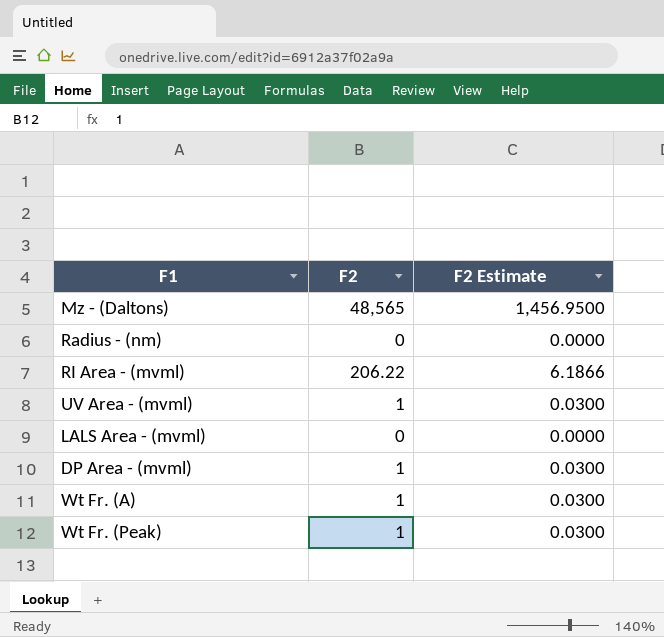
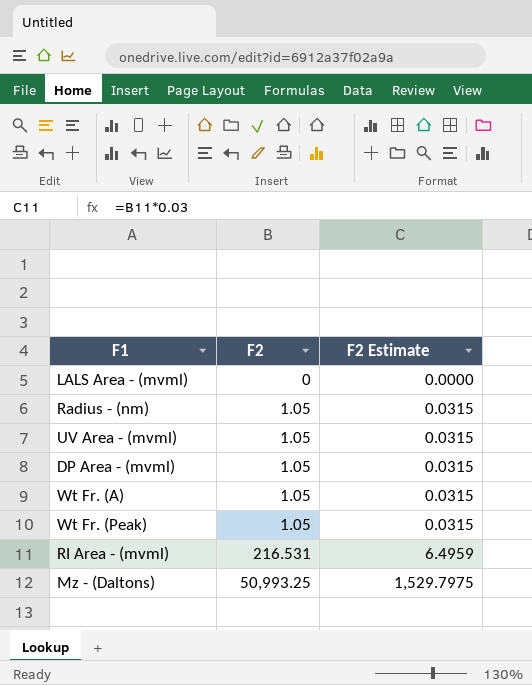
row order: none -> F2 ascending
Radius - (nm) | F2: 0 -> 1.05
Radius - (nm) | F2 Estimate: 0.0000 -> 0.0315
UV Area - (mvml) | F2: 1 -> 1.05
UV Area - (mvml) | F2 Estimate: 0.0300 -> 0.0315
DP Area - (mvml) | F2: 1 -> 1.05
DP Area - (mvml) | F2 Estimate: 0.0300 -> 0.0315
Wt Fr. (A) | F2: 1 -> 1.05
Wt Fr. (A) | F2 Estimate: 0.0300 -> 0.0315
Wt Fr. (Peak) | F2: 1 -> 1.05
Wt Fr. (Peak) | F2 Estimate: 0.0300 -> 0.0315
RI Area - (mvml) | F2: 206.22 -> 216.531
RI Area - (mvml) | F2 Estimate: 6.1866 -> 6.4959
Mz - (Daltons) | F2: 48,565 -> 50,993.25
Mz - (Daltons) | F2 Estimate: 1,456.9500 -> 1,529.7975

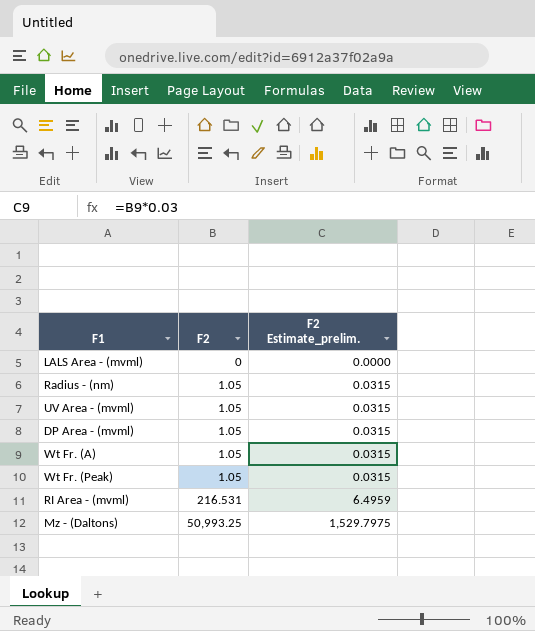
column name: F2 Estimate -> F2 Estimate_prelim.

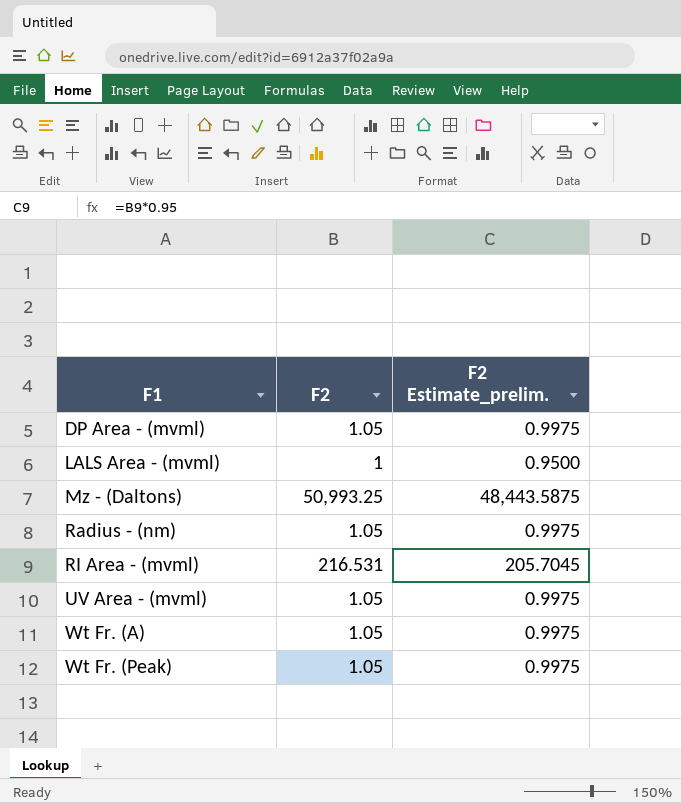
row order: F2 ascending -> F1 ascending
column F2 Estimate_prelim. | formula: [F2] * 0.03 -> [F2] * 0.95
LALS Area - (mvml) | F2: 0 -> 1

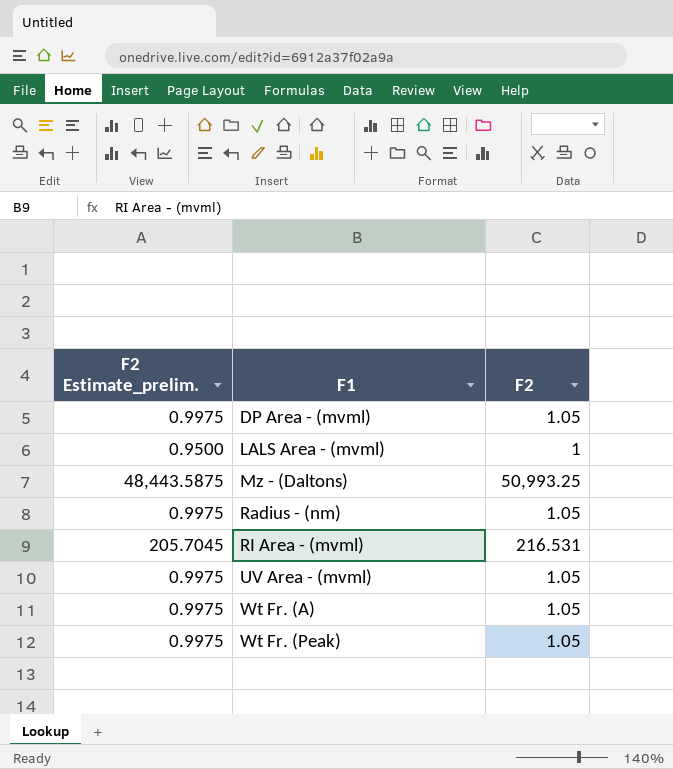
column F2 Estimate_prelim. | position: 3 -> 1

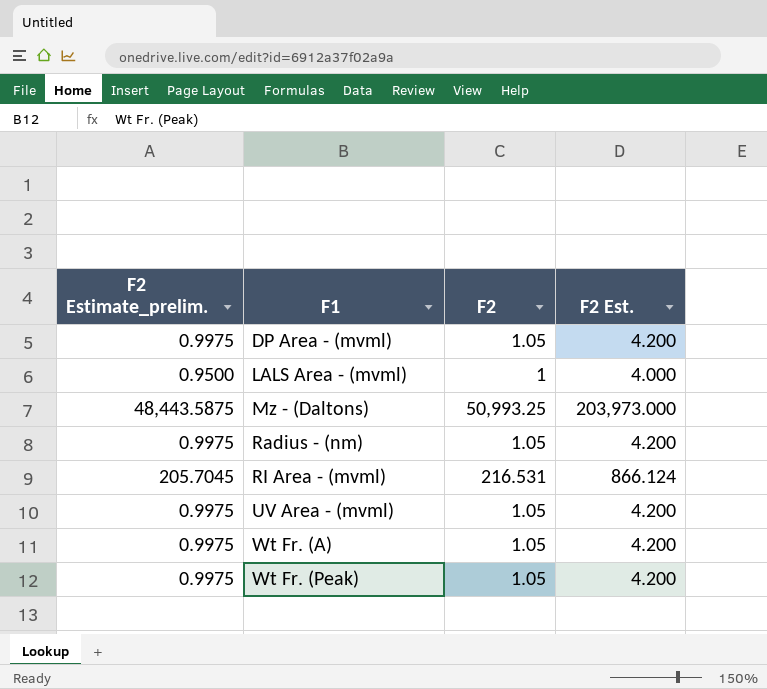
column F2 Est. | formula: none -> [F2] * 4

